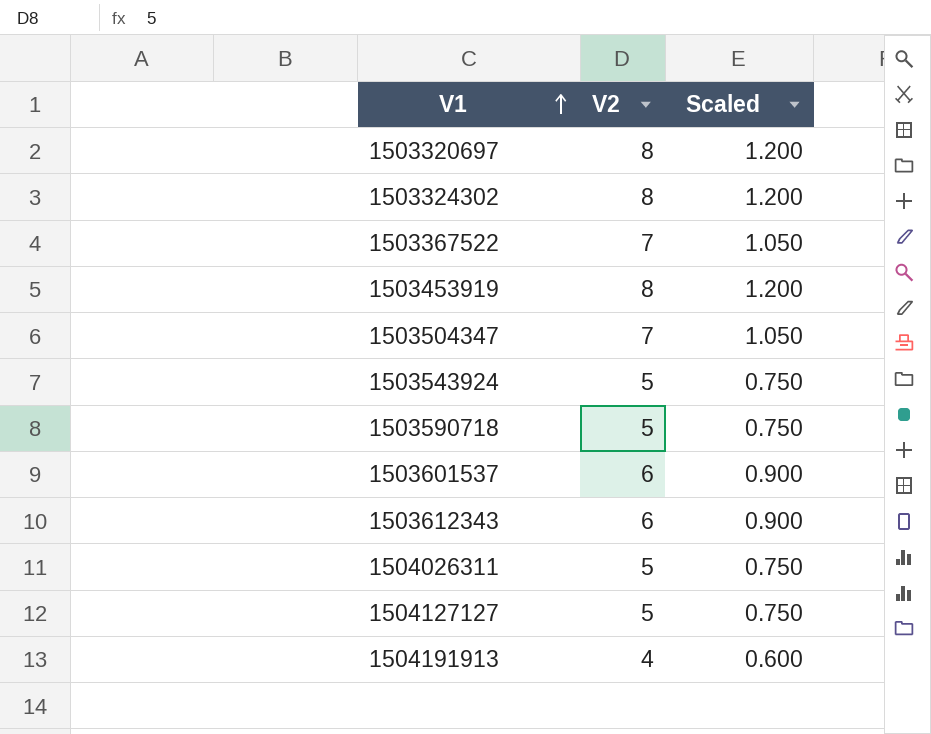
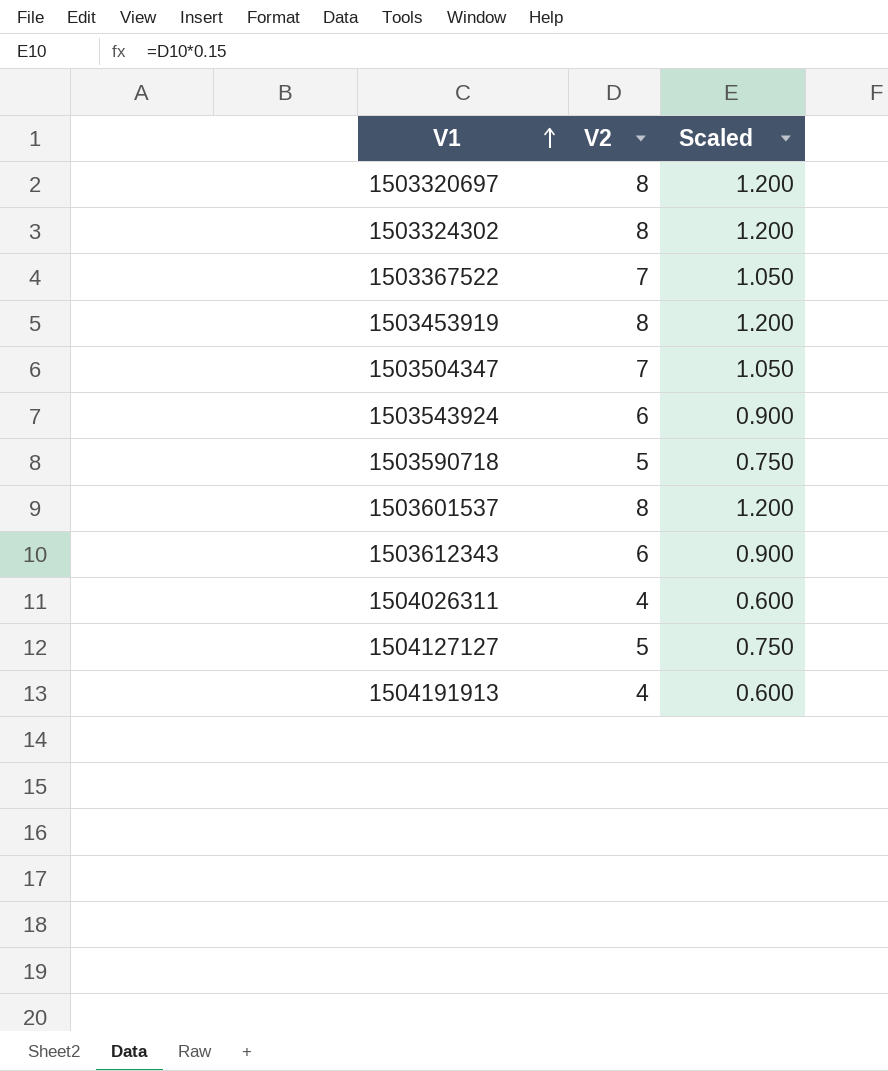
1503543924 | V2: 5 -> 6
1503543924 | Scaled: 0.750 -> 0.900
1503601537 | V2: 6 -> 8
1503601537 | Scaled: 0.900 -> 1.200
1504026311 | V2: 5 -> 4
1504026311 | Scaled: 0.750 -> 0.600

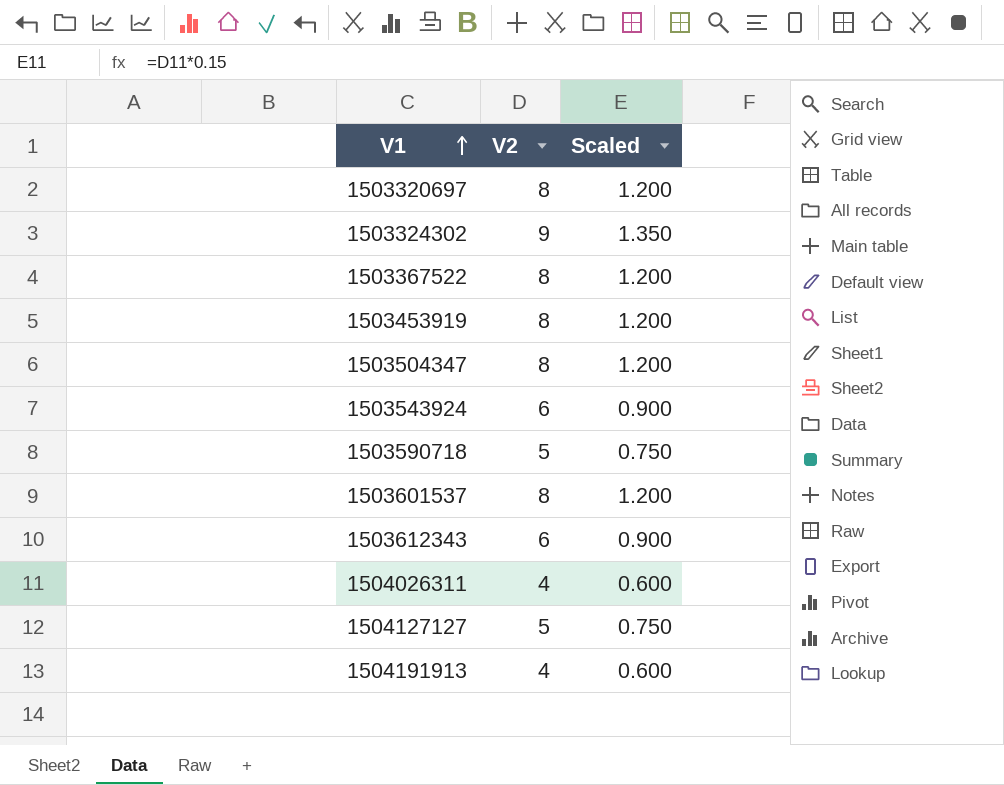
1503324302 | V2: 8 -> 9
1503324302 | Scaled: 1.200 -> 1.350
1503367522 | V2: 7 -> 8
1503367522 | Scaled: 1.050 -> 1.200
1503504347 | V2: 7 -> 8
1503504347 | Scaled: 1.050 -> 1.200

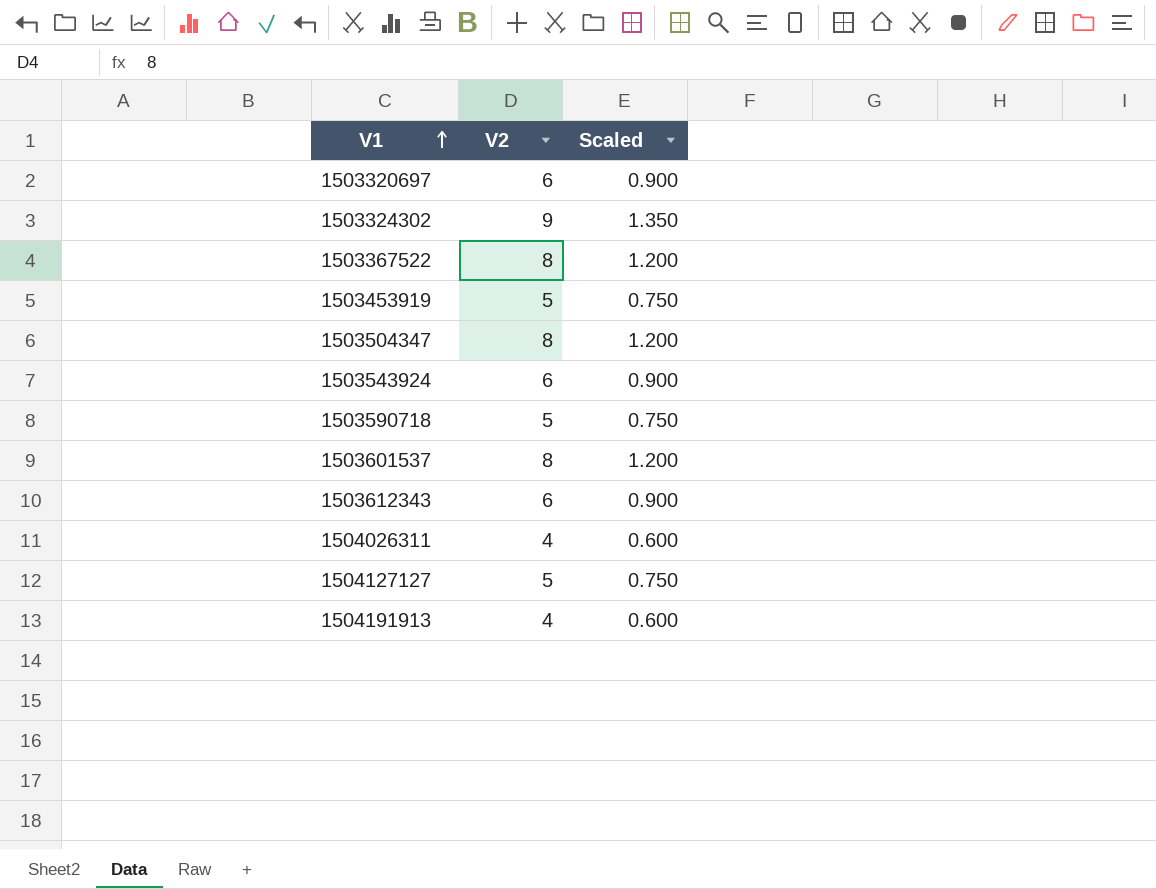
1503320697 | V2: 8 -> 6
1503320697 | Scaled: 1.200 -> 0.900
1503453919 | V2: 8 -> 5
1503453919 | Scaled: 1.200 -> 0.750

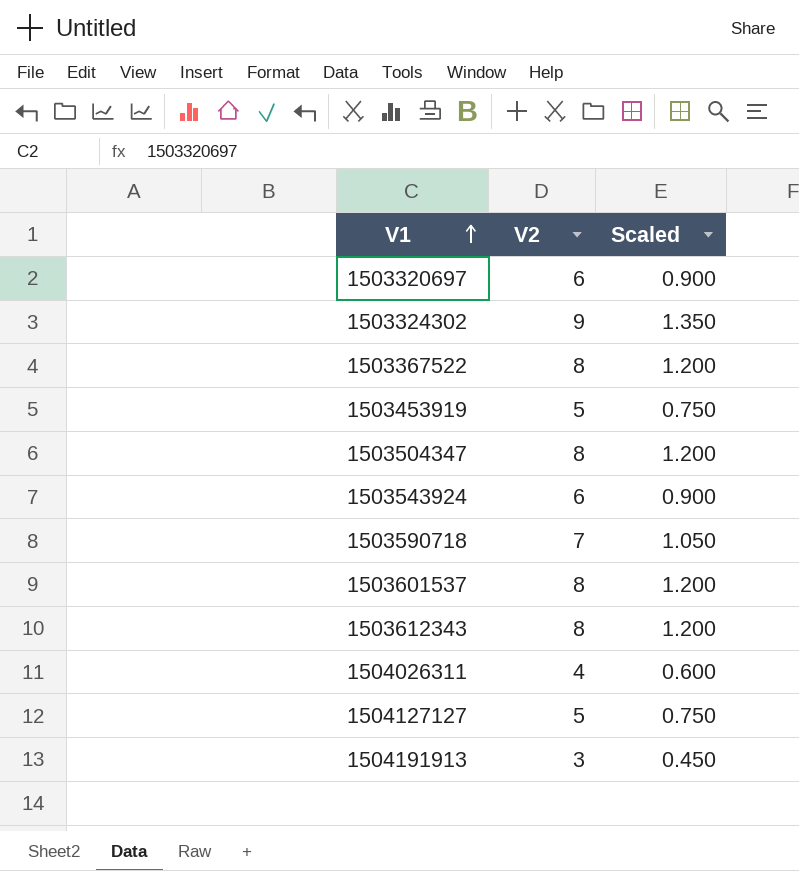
1503590718 | V2: 5 -> 7
1503590718 | Scaled: 0.750 -> 1.050
1503612343 | V2: 6 -> 8
1503612343 | Scaled: 0.900 -> 1.200
1504191913 | V2: 4 -> 3
1504191913 | Scaled: 0.600 -> 0.450

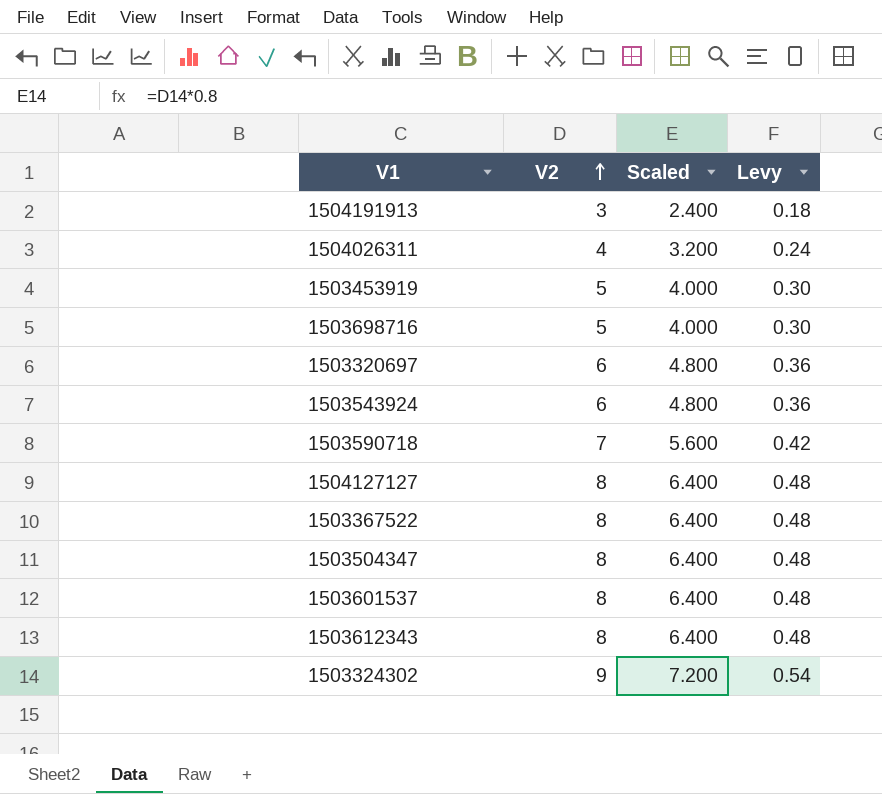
row order: V1 ascending -> V2 ascending
column Scaled | formula: [V2] * 0.15 -> [V2] * 0.8
column Levy | formula: none -> [V2] * 0.06
row 1503698716: none -> 5 | 4.000 | 0.30
1504127127 | V2: 5 -> 8

